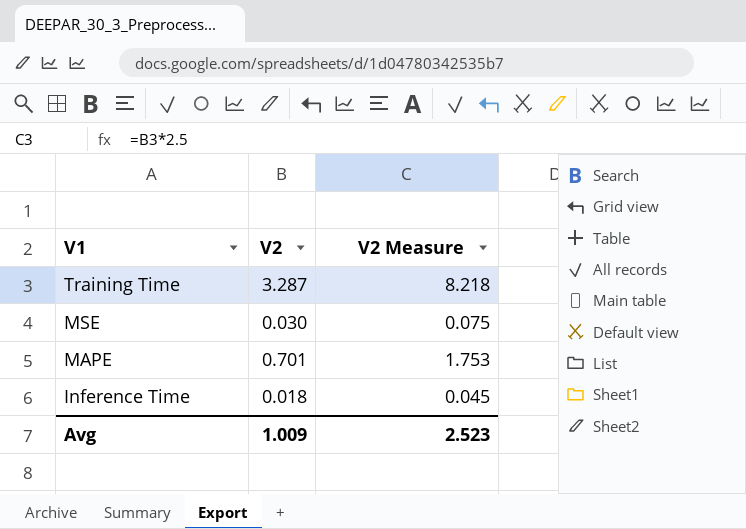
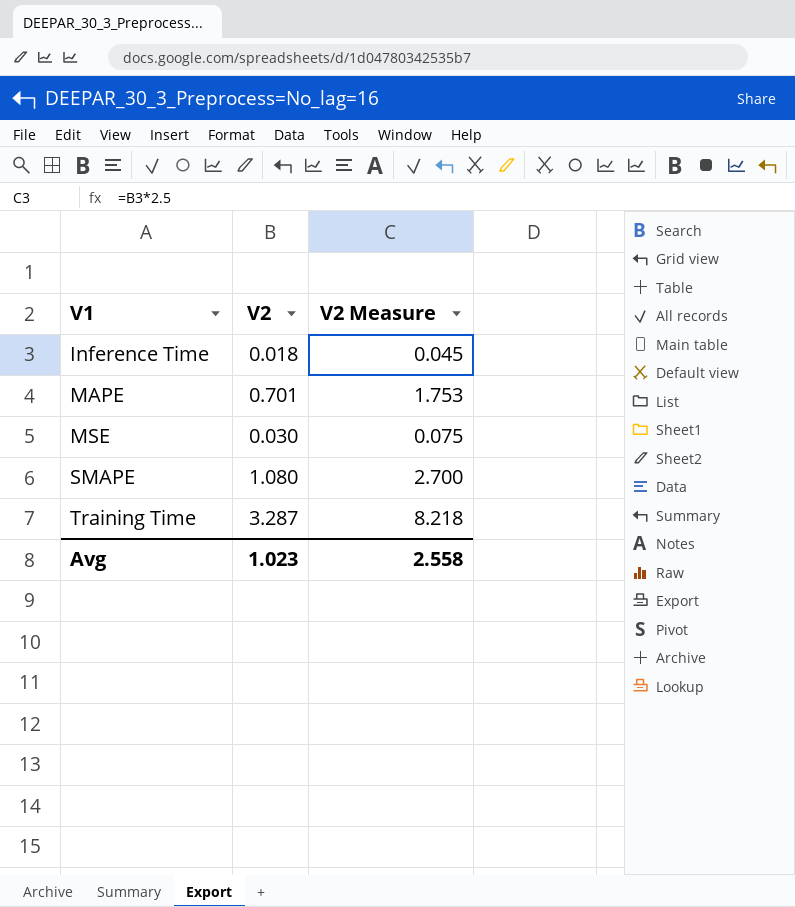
row order: V1 descending -> V1 ascending
row SMAPE: none -> 1.080 | 2.700
Avg | V2: 1.009 -> 1.023
Avg | V2 Measure: 2.523 -> 2.558

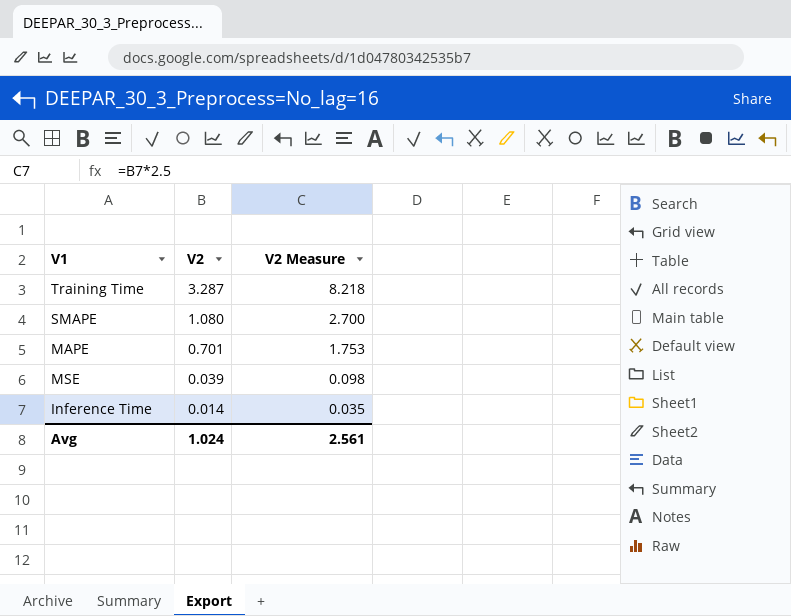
row order: V1 ascending -> V2 descending
MSE | V2: 0.030 -> 0.039
MSE | V2 Measure: 0.075 -> 0.098
Inference Time | V2: 0.018 -> 0.014
Inference Time | V2 Measure: 0.045 -> 0.035
Avg | V2: 1.023 -> 1.024
Avg | V2 Measure: 2.558 -> 2.561

